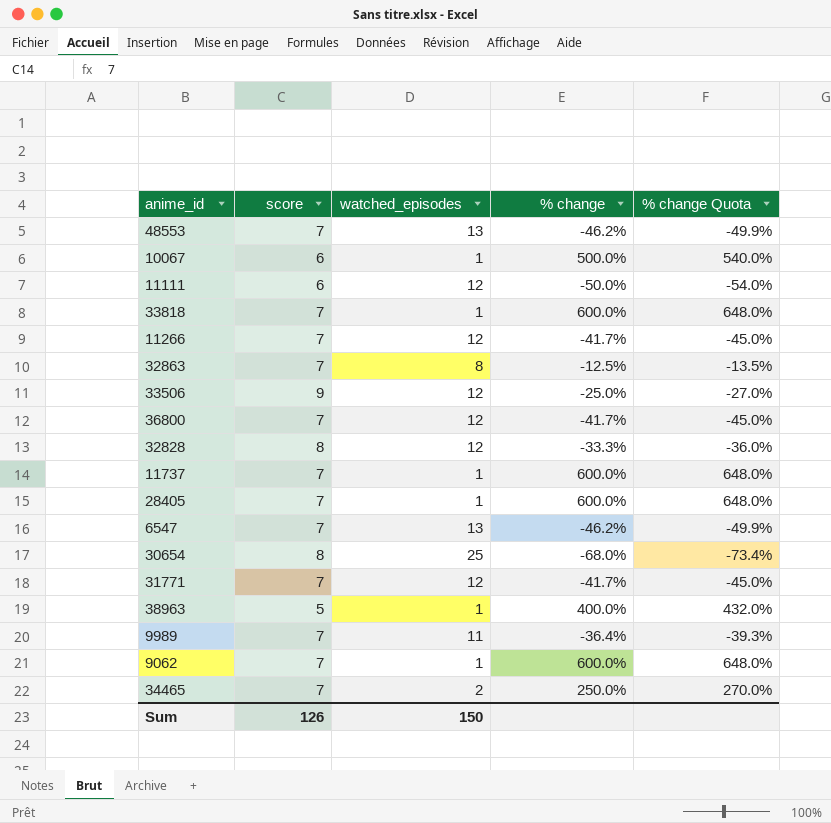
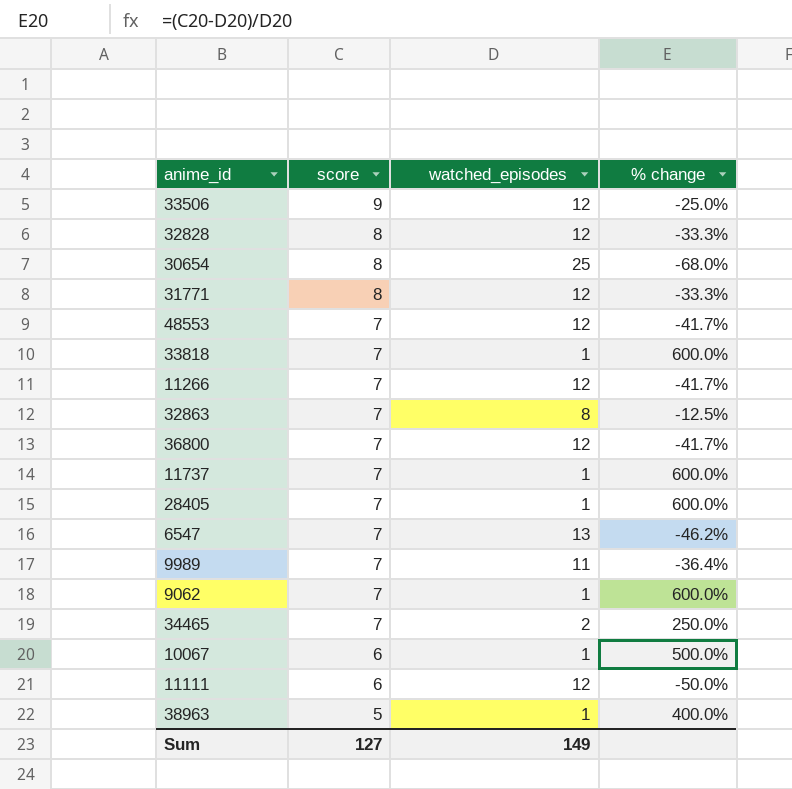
row order: none -> score descending
column % change Quota | formula: [% change] * 1.08 -> none
31771 | score: 7 -> 8
31771 | % change: -41.7% -> -33.3%
48553 | watched_episodes: 13 -> 12
48553 | % change: -46.2% -> -41.7%
Sum | score: 126 -> 127
Sum | watched_episodes: 150 -> 149

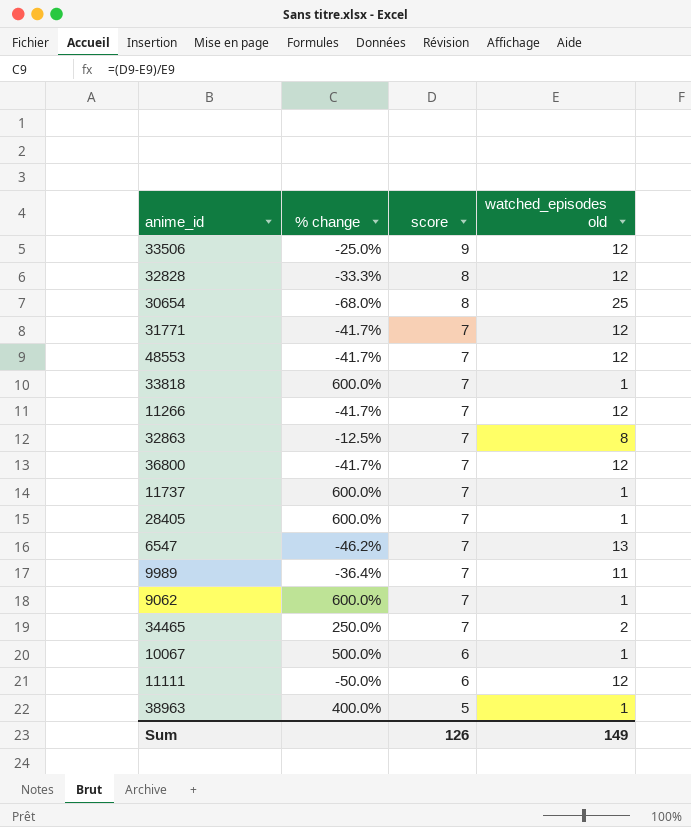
column % change | position: 4 -> 2
column name: watched_episodes -> watched_episodes old
31771 | % change: -33.3% -> -41.7%
31771 | score: 8 -> 7
Sum | score: 127 -> 126

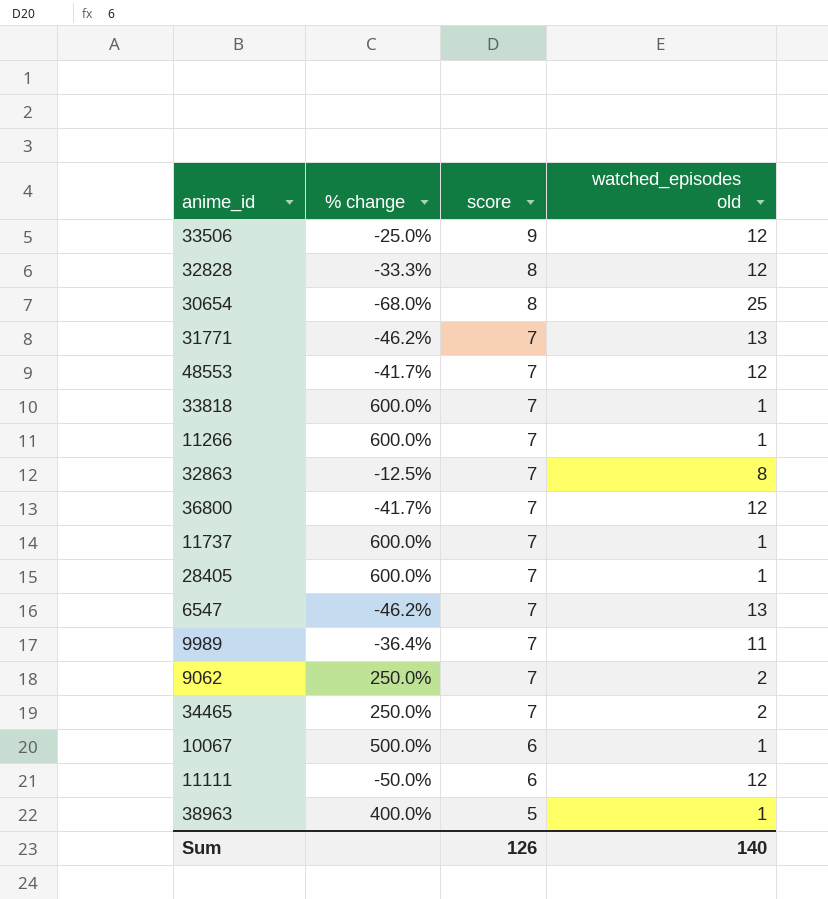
31771 | % change: -41.7% -> -46.2%
31771 | watched_episodes old: 12 -> 13
11266 | % change: -41.7% -> 600.0%
11266 | watched_episodes old: 12 -> 1
9062 | % change: 600.0% -> 250.0%
9062 | watched_episodes old: 1 -> 2
Sum | watched_episodes old: 149 -> 140

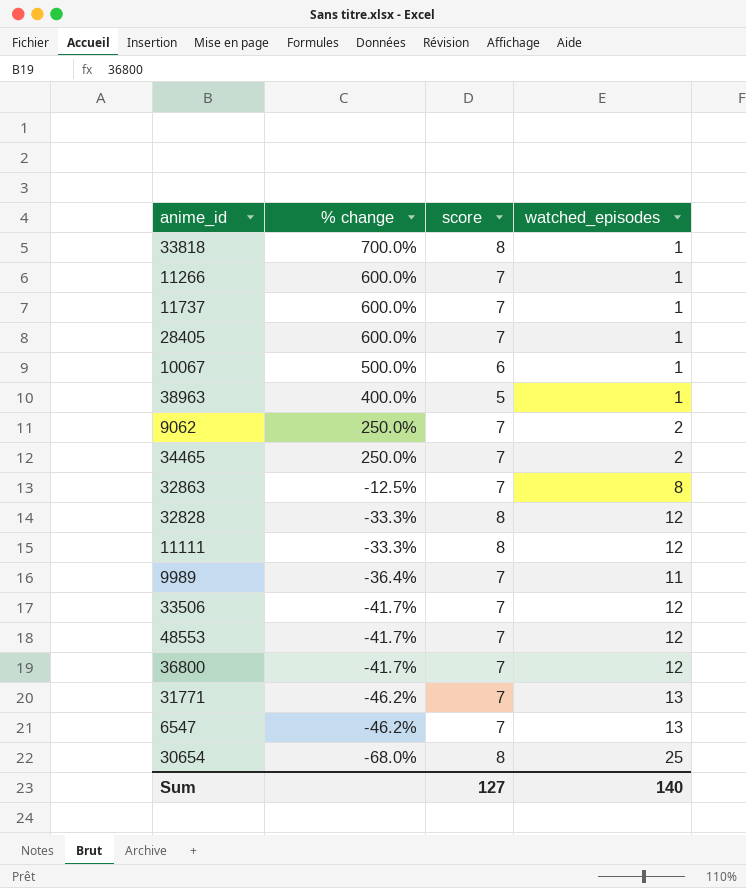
row order: score descending -> % change descending
column name: watched_episodes old -> watched_episodes
33818 | % change: 600.0% -> 700.0%
33818 | score: 7 -> 8
11111 | % change: -50.0% -> -33.3%
11111 | score: 6 -> 8
33506 | % change: -25.0% -> -41.7%
33506 | score: 9 -> 7
Sum | score: 126 -> 127

